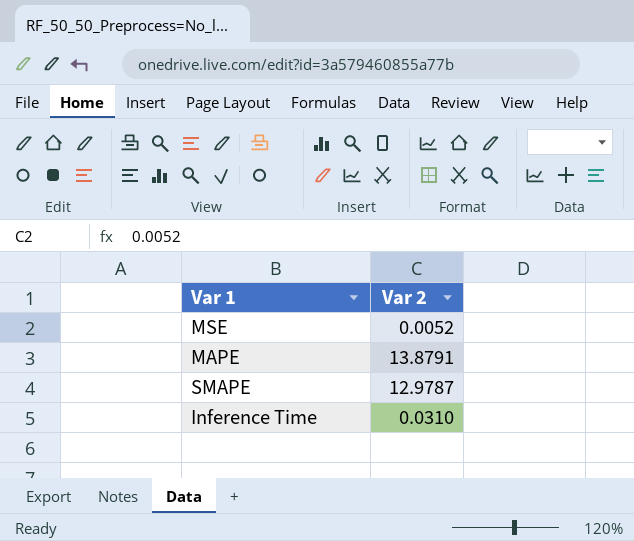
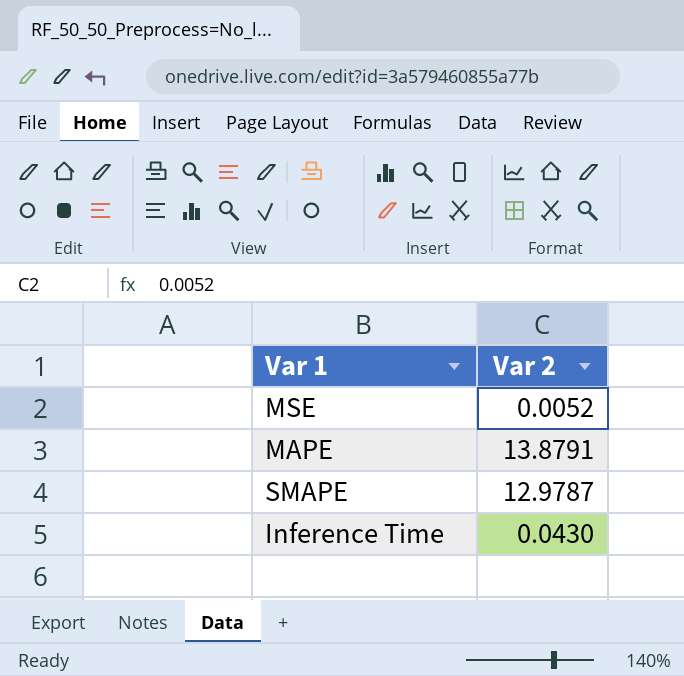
Inference Time | Var 2: 0.0310 -> 0.0430

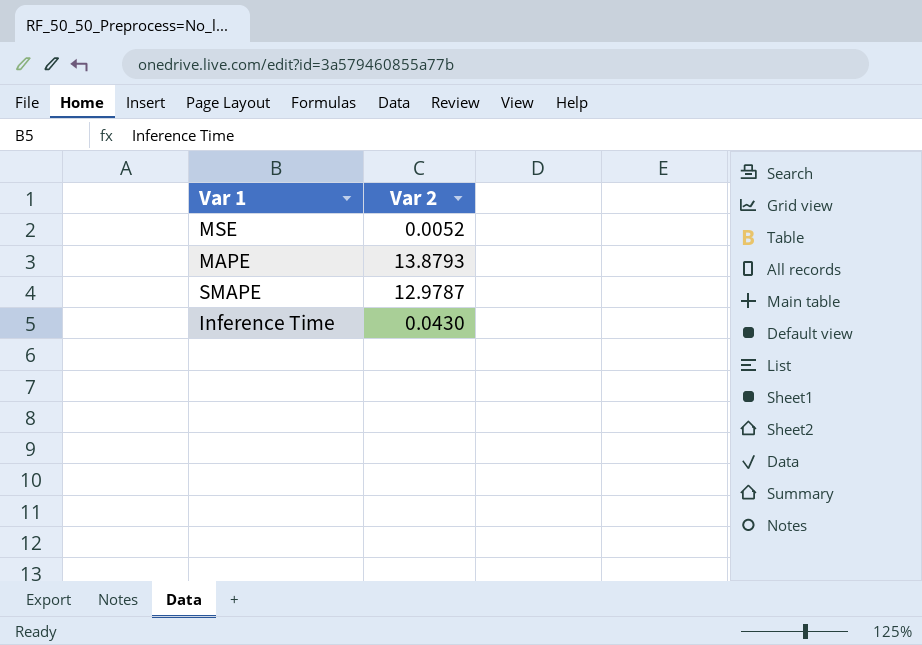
MAPE | Var 2: 13.8791 -> 13.8793

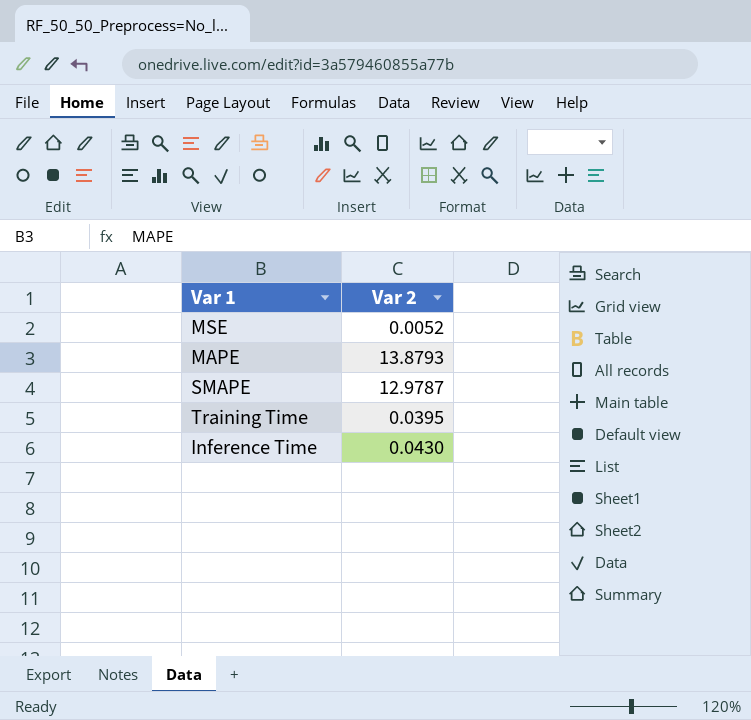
row Training Time: none -> 0.0395

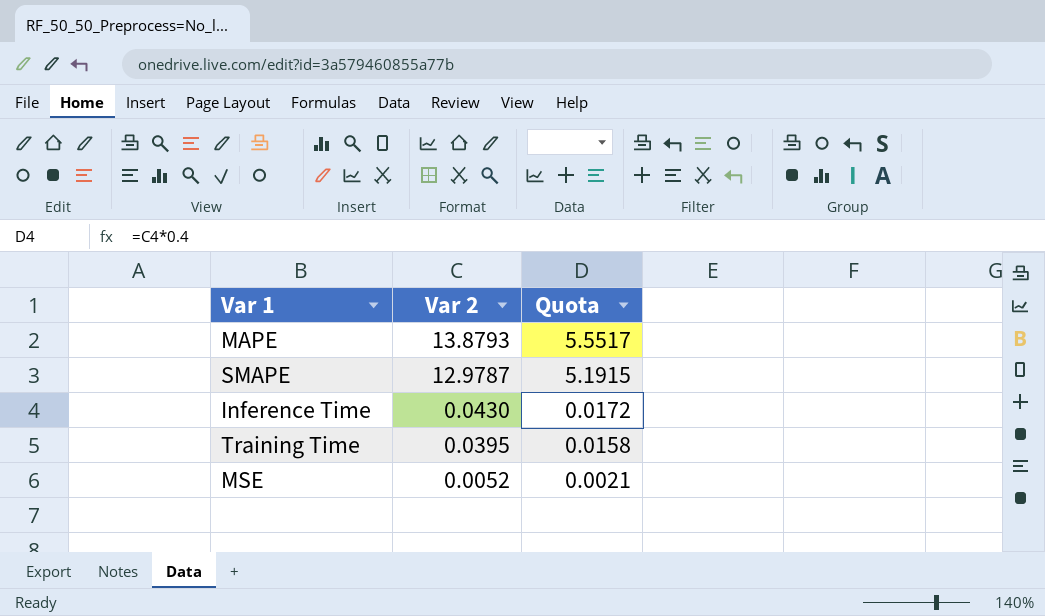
row order: none -> Var 2 descending
column Quota | formula: none -> [Var 2] * 0.4

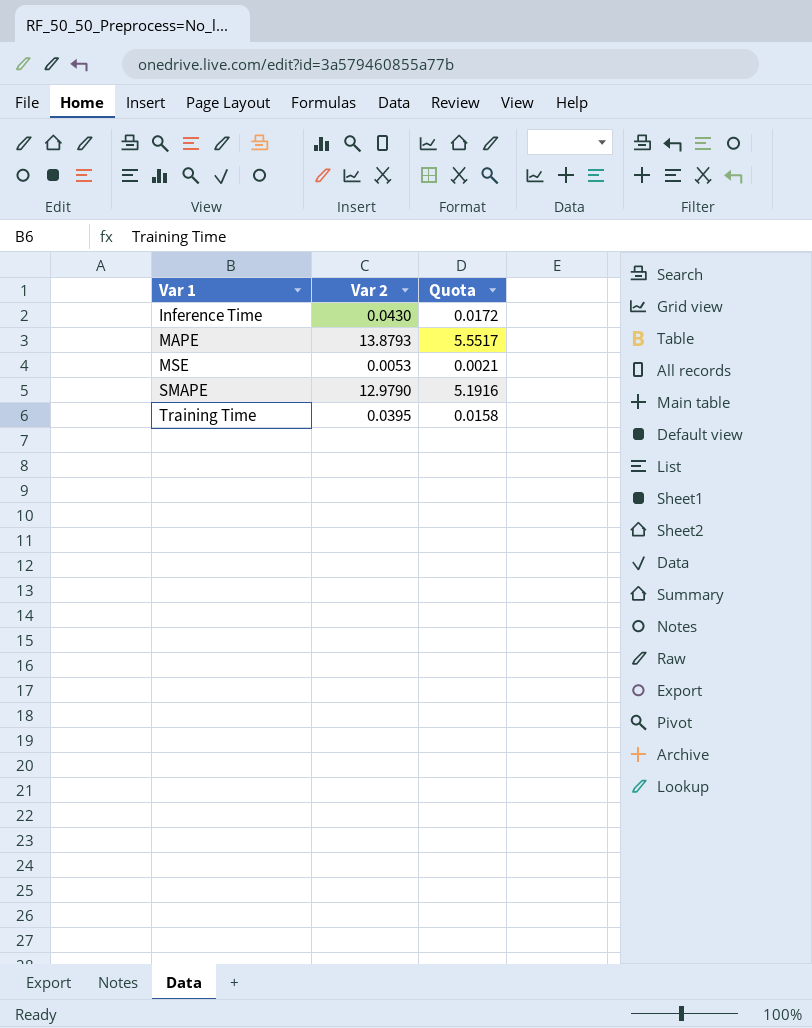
row order: Var 2 descending -> Var 1 ascending
MSE | Var 2: 0.0052 -> 0.0053
SMAPE | Var 2: 12.9787 -> 12.9790
SMAPE | Quota: 5.1915 -> 5.1916

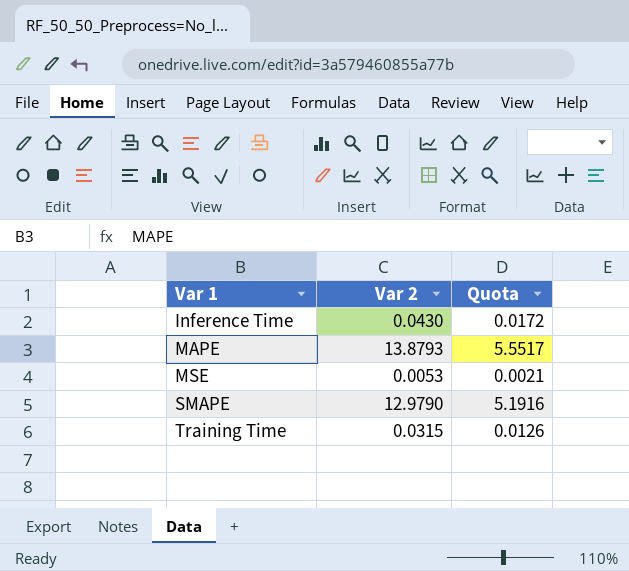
Training Time | Var 2: 0.0395 -> 0.0315
Training Time | Quota: 0.0158 -> 0.0126

